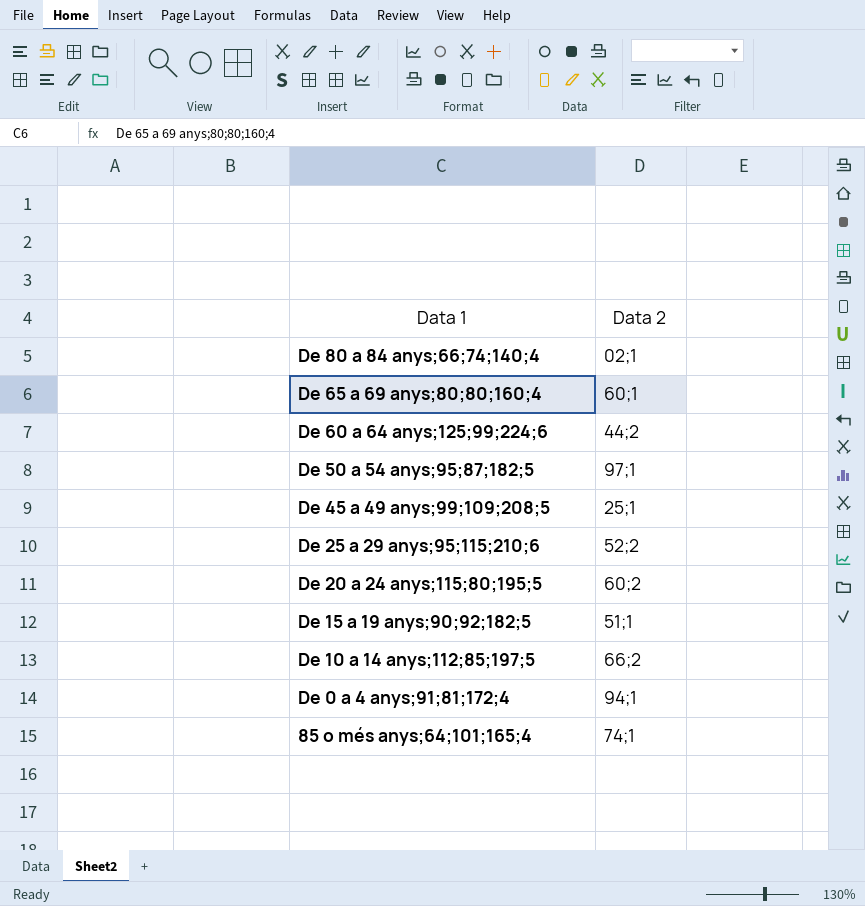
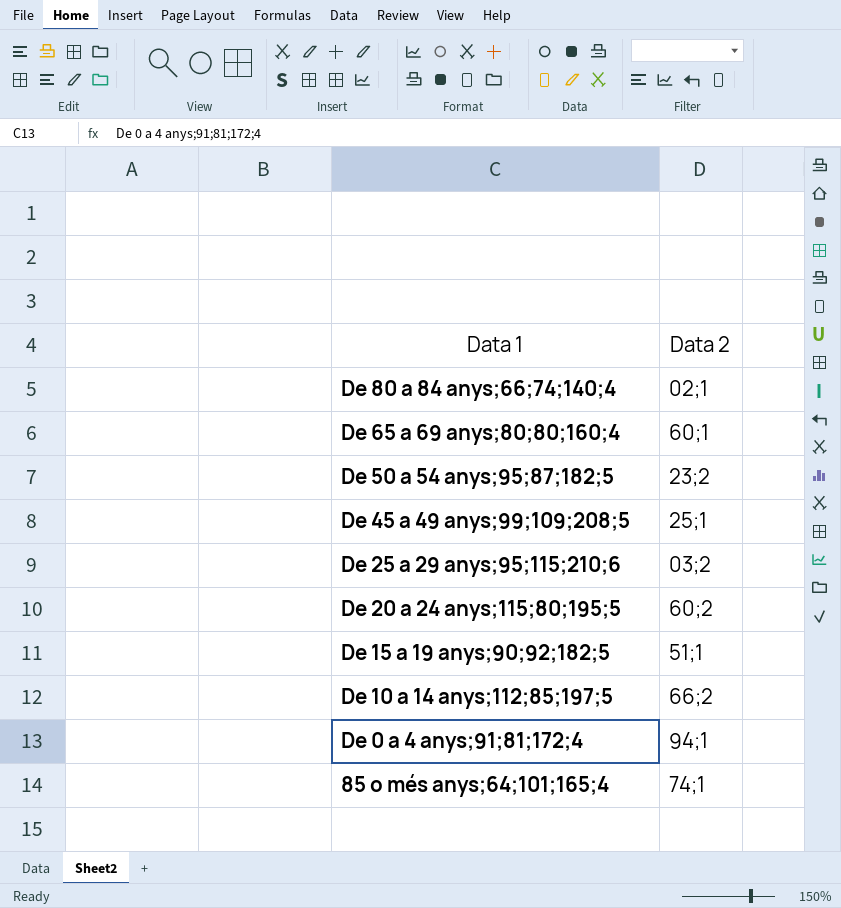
row De 60 a 64 anys;125;99;224;6: 44;2 -> none
De 50 a 54 anys;95;87;182;5 | Data 2: 97;1 -> 23;2
De 25 a 29 anys;95;115;210;6 | Data 2: 52;2 -> 03;2

